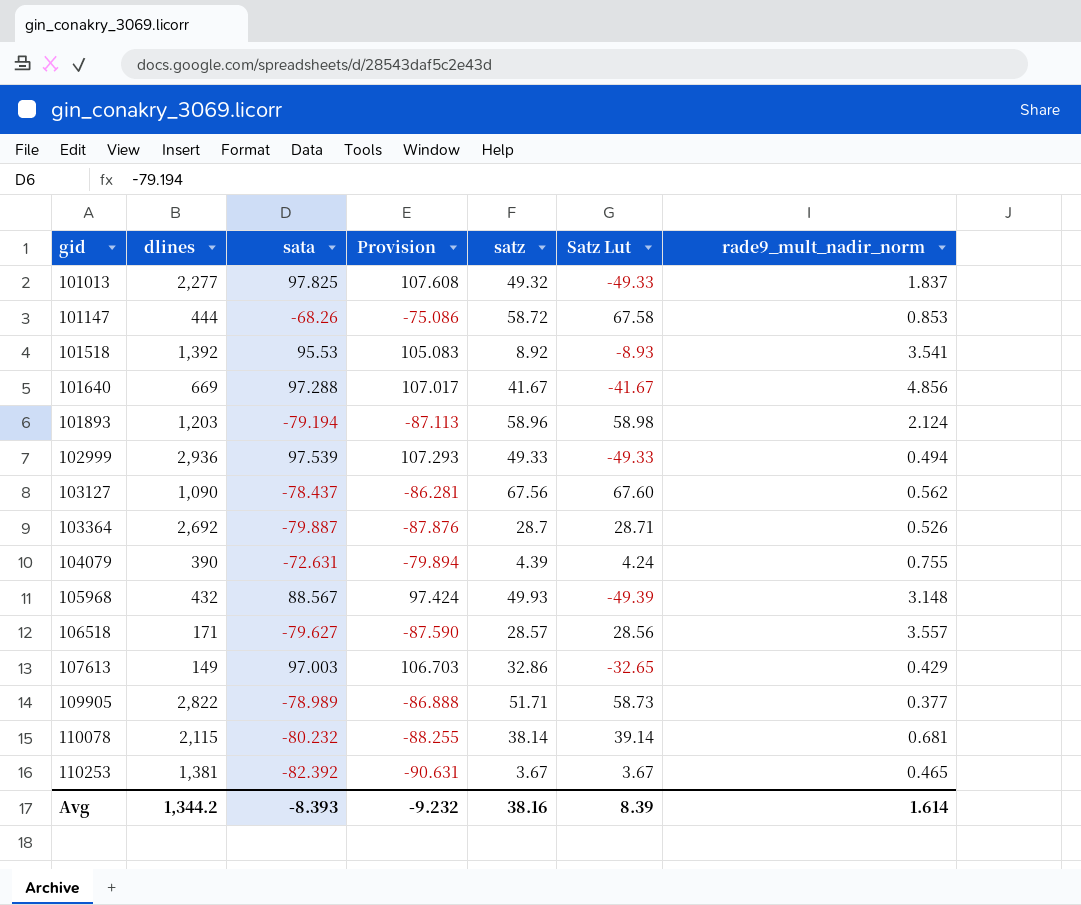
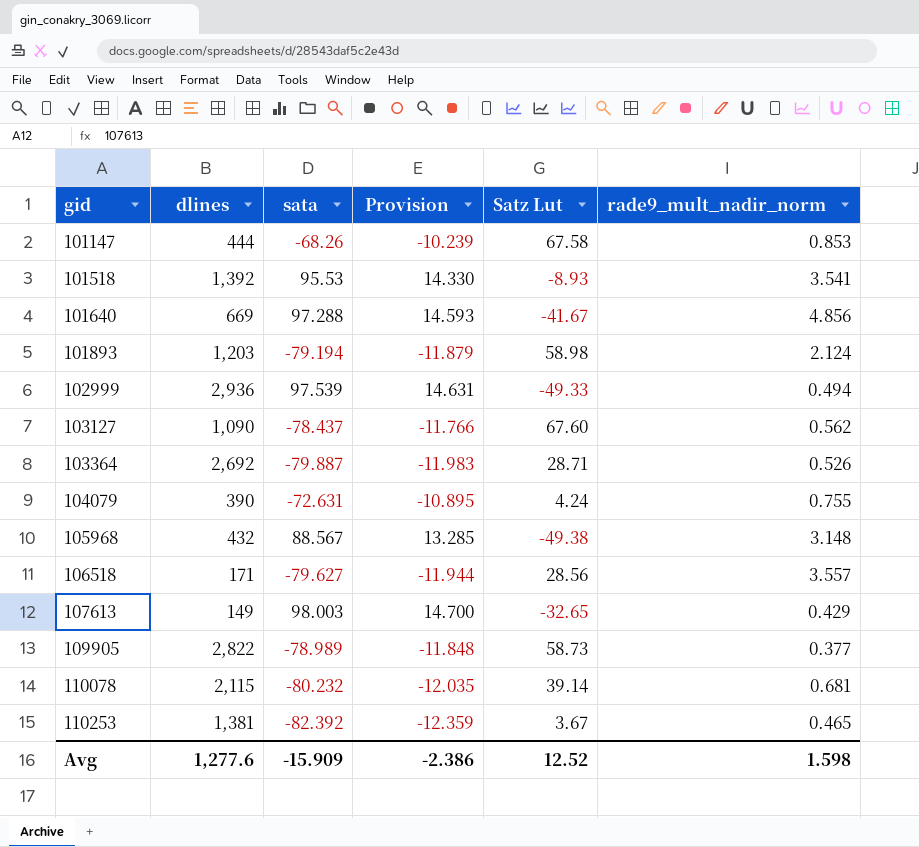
column satz | position: 5 -> none
column Provision | formula: [sata] * 1.1 -> [sata] * 0.15
row 101013: 2,277 | 97.825 | 107.608 | 49.32 | -49.33 | 1.837 -> none
105968 | Satz Lut: -49.39 -> -49.38
107613 | sata: 97.003 -> 98.003
Avg | dlines: 1,344.2 -> 1,277.6
Avg | sata: -8.393 -> -15.909
Avg | Provision: -9.232 -> -2.386
Avg | Satz Lut: 8.39 -> 12.52
Avg | rade9_mult_nadir_norm: 1.614 -> 1.598

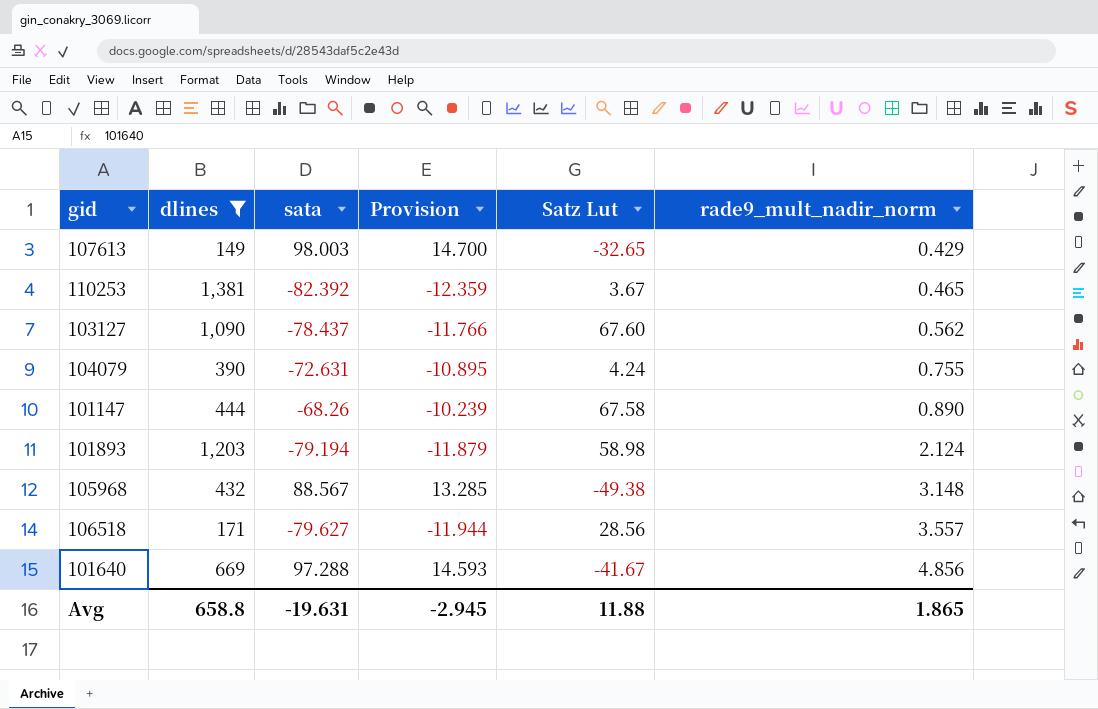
filter: none -> dlines <= 1,381
row order: gid ascending -> rade9_mult_nadir_norm ascending
101147 | rade9_mult_nadir_norm: 0.853 -> 0.890
Avg | dlines: 1,277.6 -> 658.8
Avg | sata: -15.909 -> -19.631
Avg | Provision: -2.386 -> -2.945
Avg | Satz Lut: 12.52 -> 11.88
Avg | rade9_mult_nadir_norm: 1.598 -> 1.865

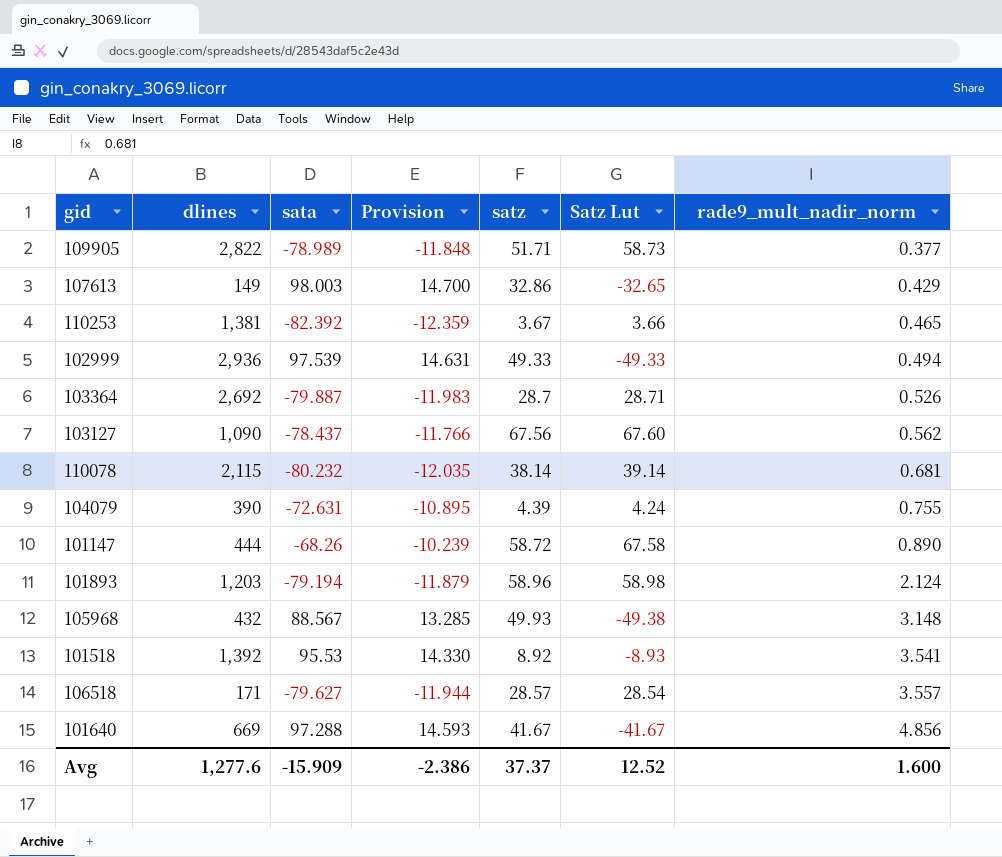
filter: dlines <= 1,381 -> none
column satz | position: none -> 5
110253 | Satz Lut: 3.67 -> 3.66
106518 | Satz Lut: 28.56 -> 28.54
Avg | dlines: 658.8 -> 1,277.6
Avg | sata: -19.631 -> -15.909
Avg | Provision: -2.945 -> -2.386
Avg | Satz Lut: 11.88 -> 12.52
Avg | rade9_mult_nadir_norm: 1.865 -> 1.600

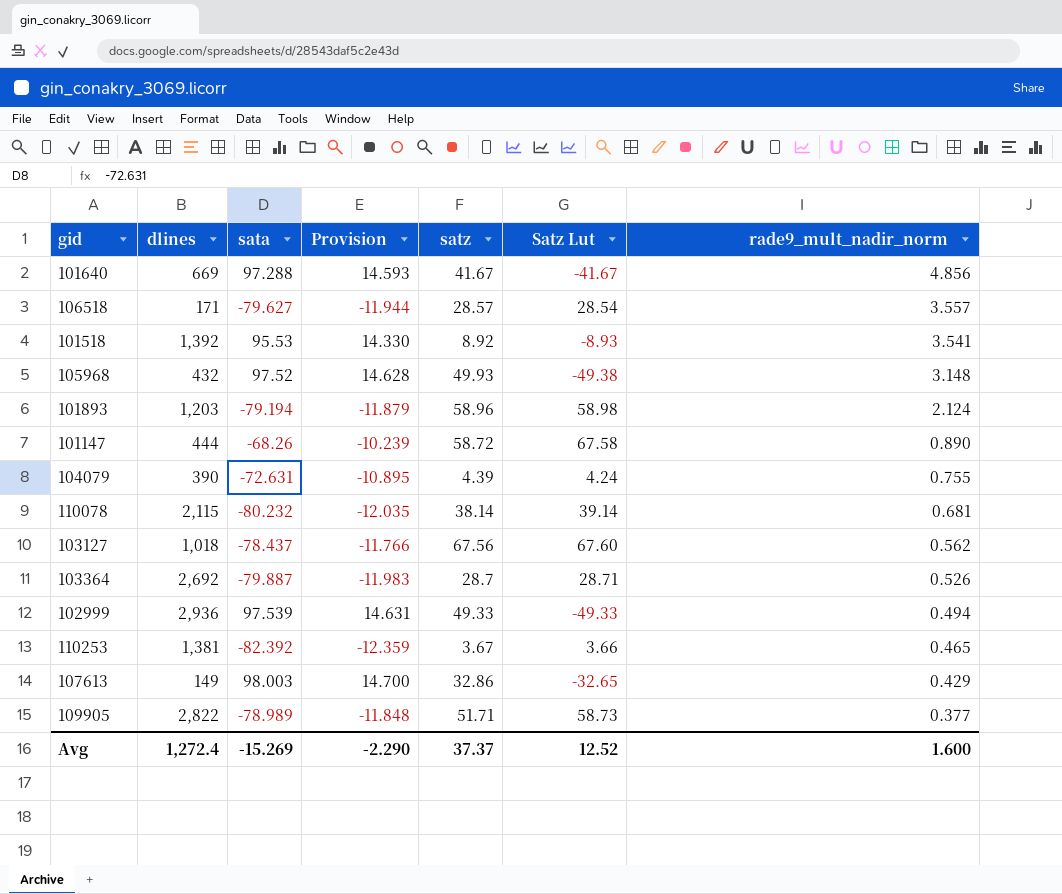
row order: rade9_mult_nadir_norm ascending -> rade9_mult_nadir_norm descending
105968 | sata: 88.567 -> 97.52
105968 | Provision: 13.285 -> 14.628
103127 | dlines: 1,090 -> 1,018
Avg | dlines: 1,277.6 -> 1,272.4
Avg | sata: -15.909 -> -15.269
Avg | Provision: -2.386 -> -2.290

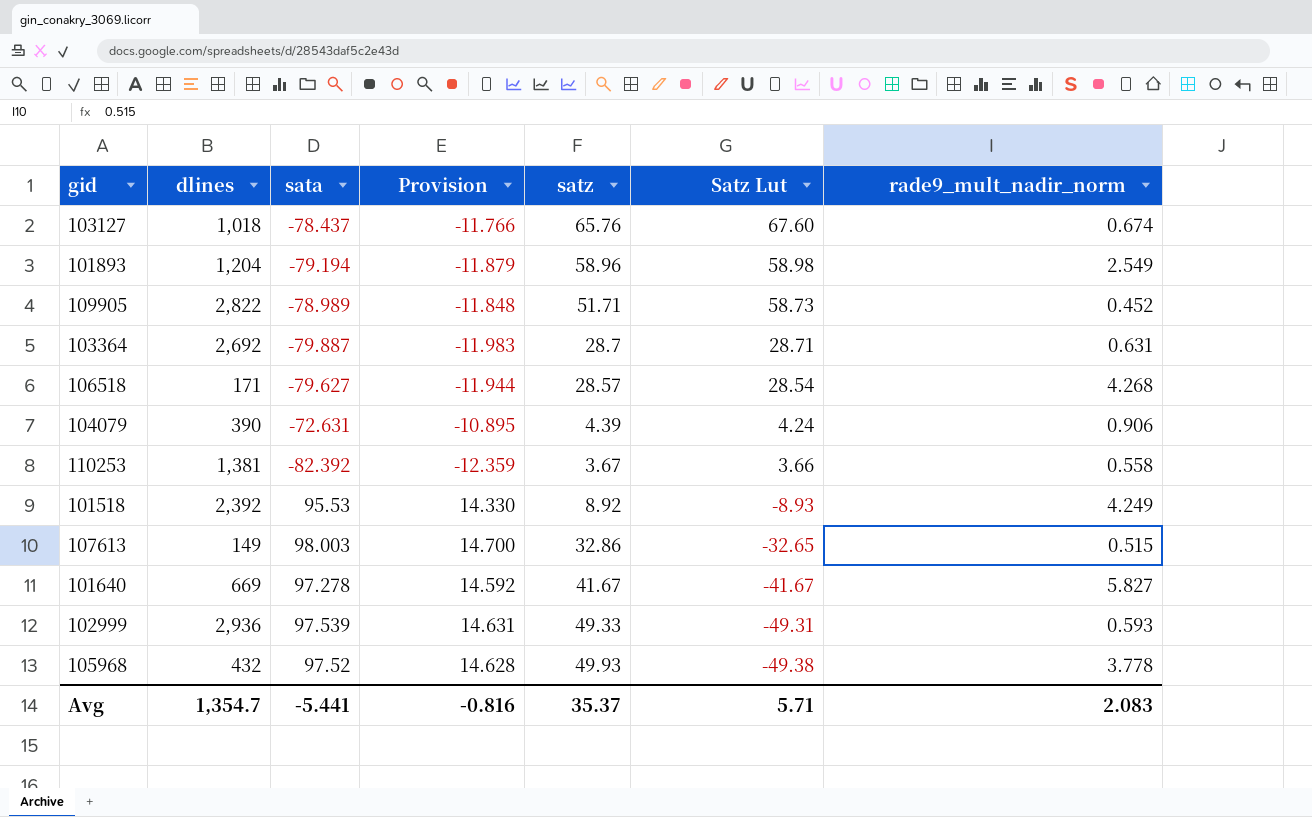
row order: rade9_mult_nadir_norm descending -> Satz Lut descending
row 101147: 444 | -68.26 | -10.239 | 58.72 | 67.58 | 0.890 -> none
row 110078: 2,115 | -80.232 | -12.035 | 38.14 | 39.14 | 0.681 -> none
103127 | satz: 67.56 -> 65.76
103127 | rade9_mult_nadir_norm: 0.562 -> 0.674
101893 | dlines: 1,203 -> 1,204
101893 | rade9_mult_nadir_norm: 2.124 -> 2.549
109905 | rade9_mult_nadir_norm: 0.377 -> 0.452
103364 | rade9_mult_nadir_norm: 0.526 -> 0.631
106518 | rade9_mult_nadir_norm: 3.557 -> 4.268
104079 | rade9_mult_nadir_norm: 0.755 -> 0.906
110253 | rade9_mult_nadir_norm: 0.465 -> 0.558
101518 | dlines: 1,392 -> 2,392
101518 | rade9_mult_nadir_norm: 3.541 -> 4.249
107613 | rade9_mult_nadir_norm: 0.429 -> 0.515
101640 | sata: 97.288 -> 97.278
101640 | Provision: 14.593 -> 14.592
101640 | rade9_mult_nadir_norm: 4.856 -> 5.827
102999 | Satz Lut: -49.33 -> -49.31
102999 | rade9_mult_nadir_norm: 0.494 -> 0.593
105968 | rade9_mult_nadir_norm: 3.148 -> 3.778
Avg | dlines: 1,272.4 -> 1,354.7
Avg | sata: -15.269 -> -5.441
Avg | Provision: -2.290 -> -0.816
Avg | satz: 37.37 -> 35.37
Avg | Satz Lut: 12.52 -> 5.71
Avg | rade9_mult_nadir_norm: 1.600 -> 2.083

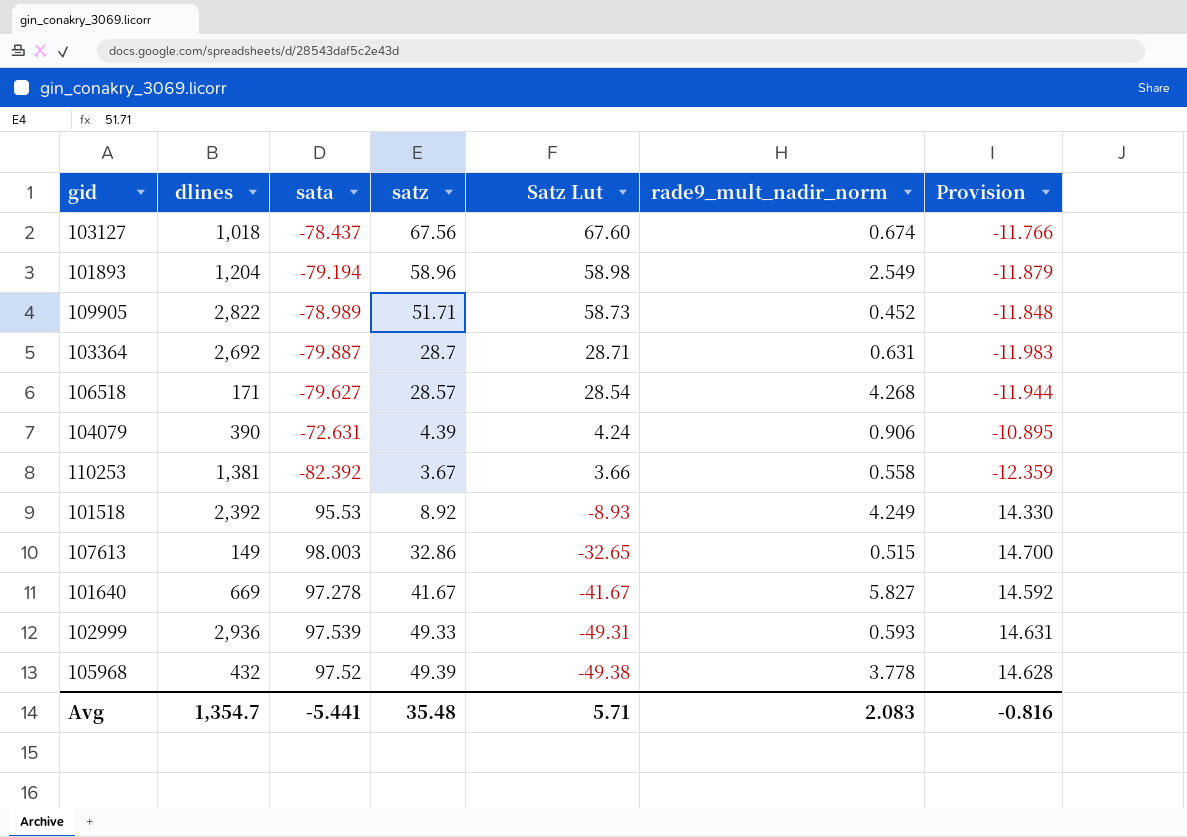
column Provision | position: 4 -> 7
103127 | satz: 65.76 -> 67.56
105968 | satz: 49.93 -> 49.39
Avg | satz: 35.37 -> 35.48

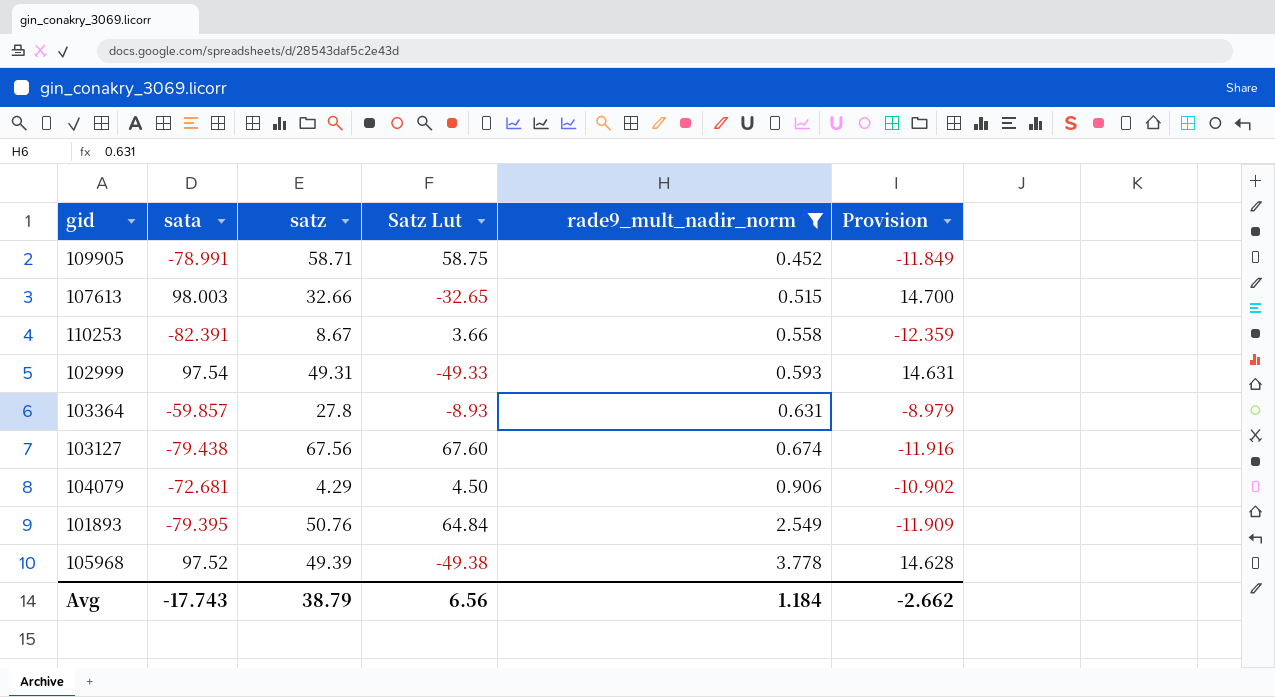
filter: none -> rade9_mult_nadir_norm <= 3.778
row order: Satz Lut descending -> rade9_mult_nadir_norm ascending
column dlines | position: 2 -> none
109905 | sata: -78.989 -> -78.991
109905 | satz: 51.71 -> 58.71
109905 | Satz Lut: 58.73 -> 58.75
109905 | Provision: -11.848 -> -11.849
107613 | satz: 32.86 -> 32.66
110253 | sata: -82.392 -> -82.391
110253 | satz: 3.67 -> 8.67
102999 | sata: 97.539 -> 97.54
102999 | satz: 49.33 -> 49.31
102999 | Satz Lut: -49.31 -> -49.33
103364 | sata: -79.887 -> -59.857
103364 | satz: 28.7 -> 27.8
103364 | Satz Lut: 28.71 -> -8.93
103364 | Provision: -11.983 -> -8.979
103127 | sata: -78.437 -> -79.438
103127 | Provision: -11.766 -> -11.916
104079 | sata: -72.631 -> -72.681
104079 | satz: 4.39 -> 4.29
104079 | Satz Lut: 4.24 -> 4.50
104079 | Provision: -10.895 -> -10.902
101893 | sata: -79.194 -> -79.395
101893 | satz: 58.96 -> 50.76
101893 | Satz Lut: 58.98 -> 64.84
101893 | Provision: -11.879 -> -11.909
Avg | sata: -5.441 -> -17.743
Avg | satz: 35.48 -> 38.79
Avg | Satz Lut: 5.71 -> 6.56
Avg | rade9_mult_nadir_norm: 2.083 -> 1.184
Avg | Provision: -0.816 -> -2.662

